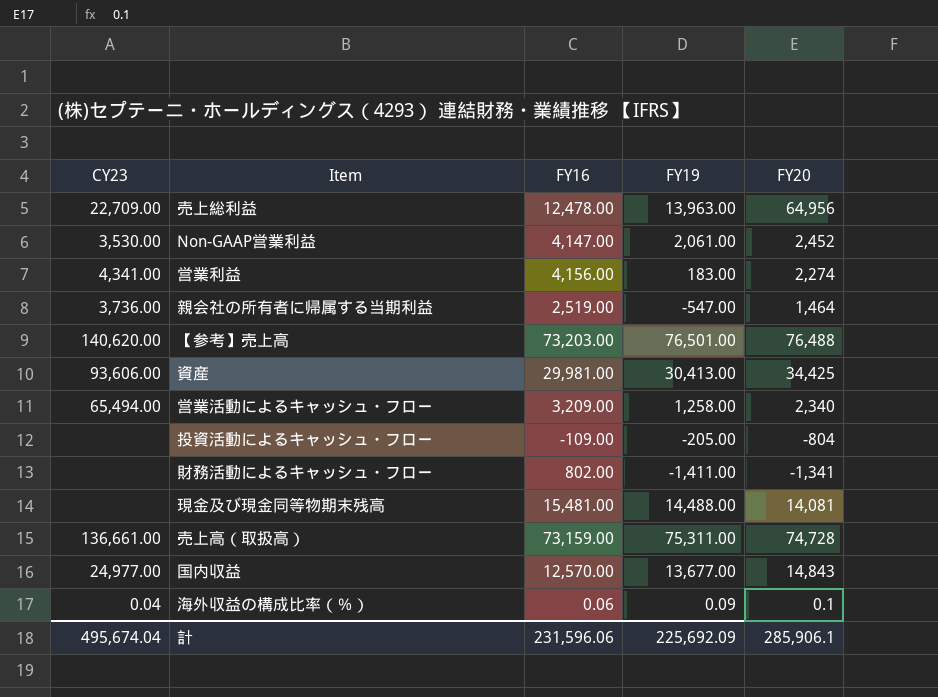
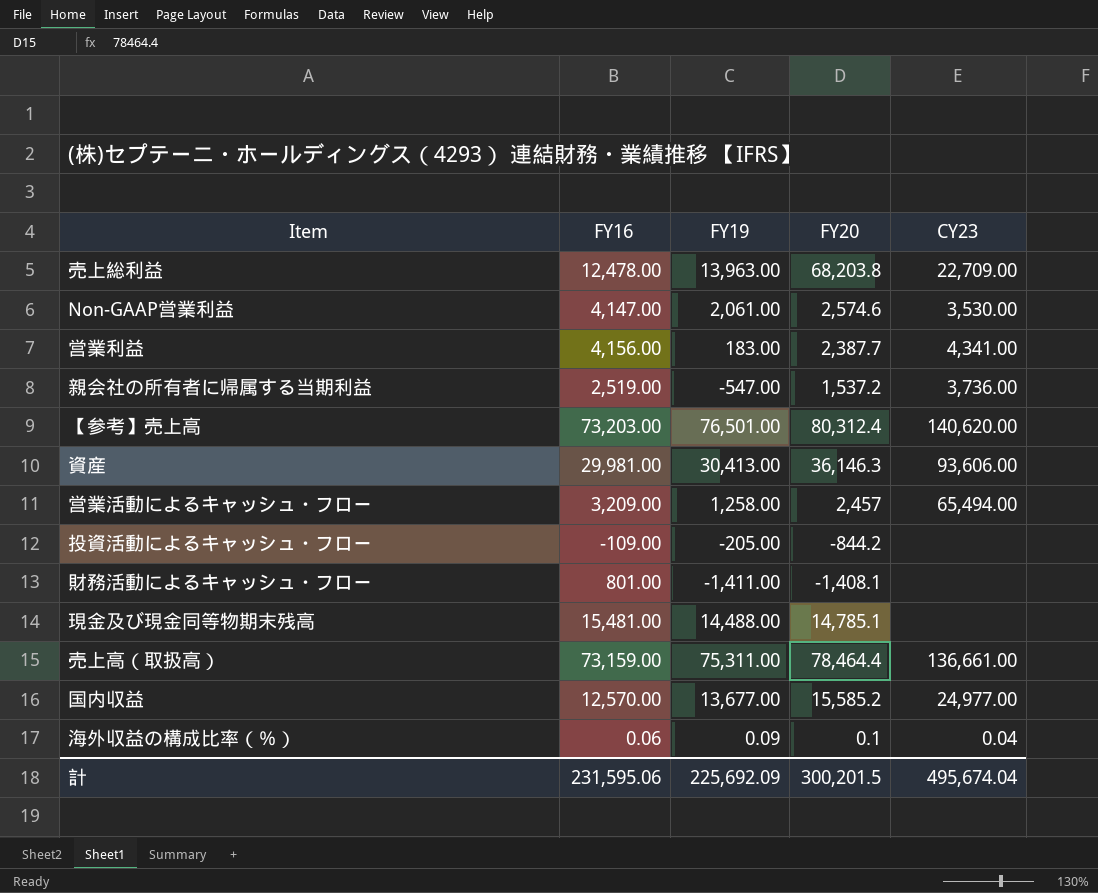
column CY23 | position: 1 -> 5
売上総利益 | FY20: 64,956 -> 68,203.8
Non-GAAP営業利益 | FY20: 2,452 -> 2,574.6
営業利益 | FY20: 2,274 -> 2,387.7
親会社の所有者に帰属する当期利益 | FY20: 1,464 -> 1,537.2
【参考】売上高 | FY20: 76,488 -> 80,312.4
資産 | FY20: 34,425 -> 36,146.3
営業活動によるキャッシュ・フロー | FY20: 2,340 -> 2,457
投資活動によるキャッシュ・フロー | FY20: -804 -> -844.2
財務活動によるキャッシュ・フロー | FY16: 802.00 -> 801.00
財務活動によるキャッシュ・フロー | FY20: -1,341 -> -1,408.1
現金及び現金同等物期末残高 | FY20: 14,081 -> 14,785.1
売上高（取扱高） | FY20: 74,728 -> 78,464.4
国内収益 | FY20: 14,843 -> 15,585.2
計 | FY16: 231,596.06 -> 231,595.06
計 | FY20: 285,906.1 -> 300,201.5

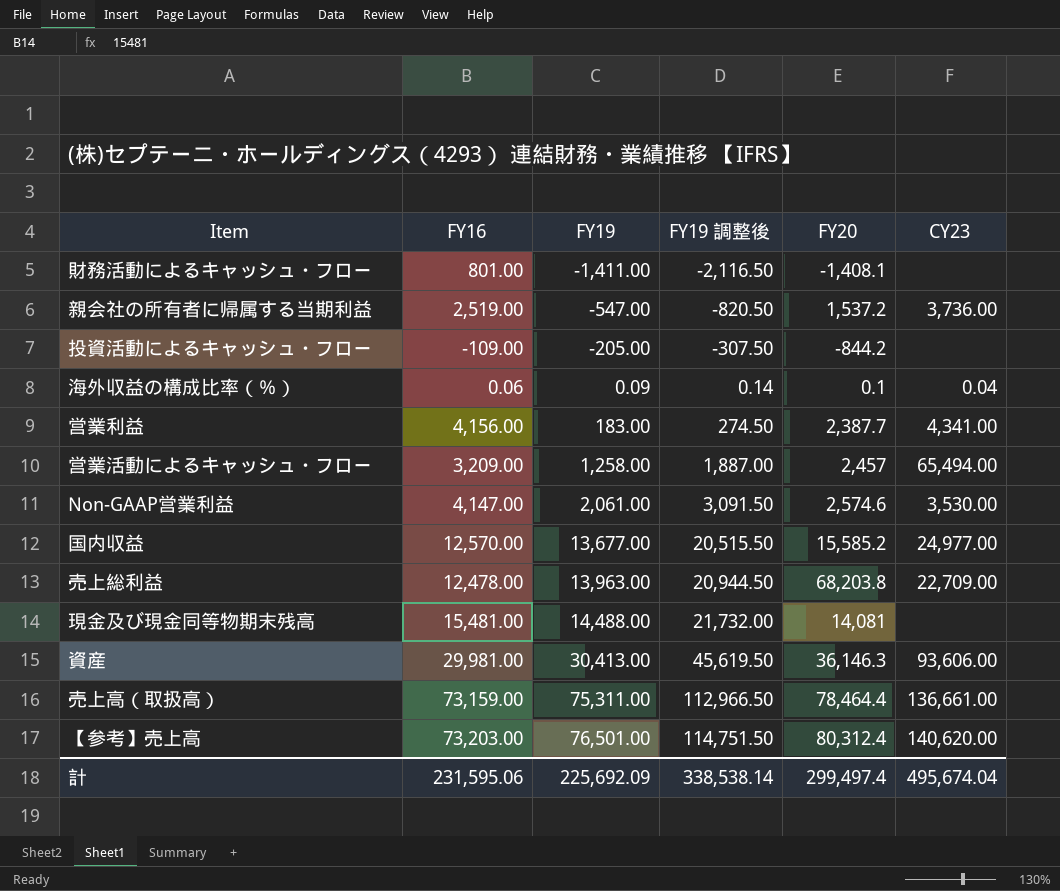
row order: none -> FY19 ascending
column FY19 調整後 | formula: none -> [FY19] * 1.5
現金及び現金同等物期末残高 | FY20: 14,785.1 -> 14,081
計 | FY20: 300,201.5 -> 299,497.4

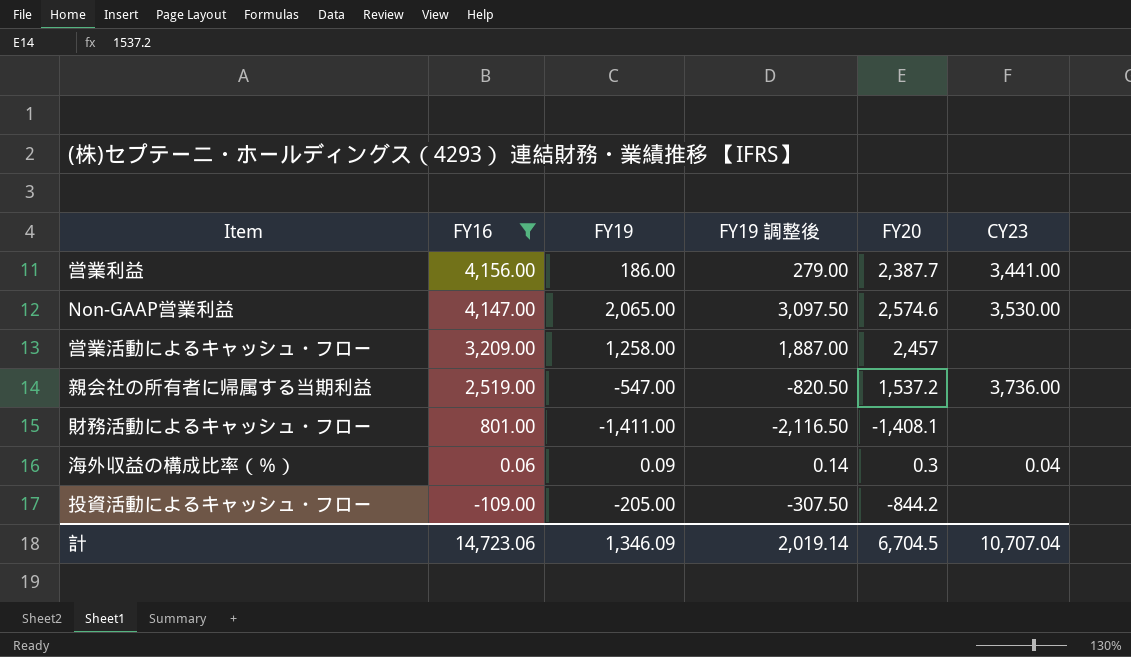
filter: none -> FY16 <= 4,156.00
row order: FY19 ascending -> FY16 descending
営業利益 | FY19: 183.00 -> 186.00
営業利益 | FY19 調整後: 274.50 -> 279.00
営業利益 | CY23: 4,341.00 -> 3,441.00
Non-GAAP営業利益 | FY19: 2,061.00 -> 2,065.00
Non-GAAP営業利益 | FY19 調整後: 3,091.50 -> 3,097.50
営業活動によるキャッシュ・フロー | CY23: 65,494.00 -> none
海外収益の構成比率（％） | FY20: 0.1 -> 0.3
計 | FY16: 231,595.06 -> 14,723.06
計 | FY19: 225,692.09 -> 1,346.09
計 | FY19 調整後: 338,538.14 -> 2,019.14
計 | FY20: 299,497.4 -> 6,704.5
計 | CY23: 495,674.04 -> 10,707.04

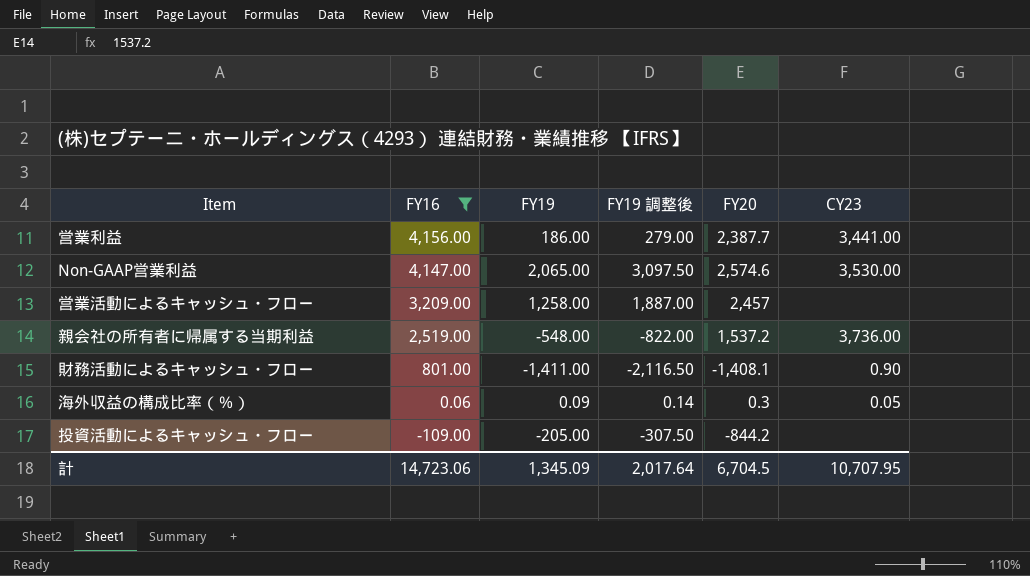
親会社の所有者に帰属する当期利益 | FY19: -547.00 -> -548.00
親会社の所有者に帰属する当期利益 | FY19 調整後: -820.50 -> -822.00
財務活動によるキャッシュ・フロー | CY23: none -> 0.90
海外収益の構成比率（％） | CY23: 0.04 -> 0.05
計 | FY19: 1,346.09 -> 1,345.09
計 | FY19 調整後: 2,019.14 -> 2,017.64
計 | CY23: 10,707.04 -> 10,707.95

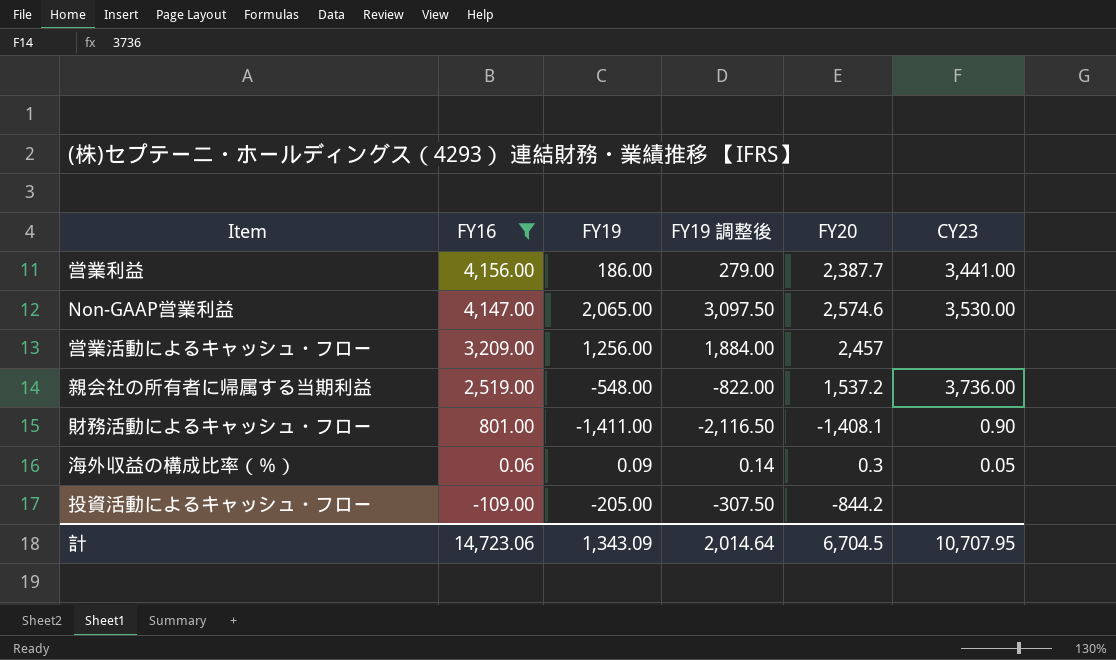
営業活動によるキャッシュ・フロー | FY19: 1,258.00 -> 1,256.00
営業活動によるキャッシュ・フロー | FY19 調整後: 1,887.00 -> 1,884.00
計 | FY19: 1,345.09 -> 1,343.09
計 | FY19 調整後: 2,017.64 -> 2,014.64

